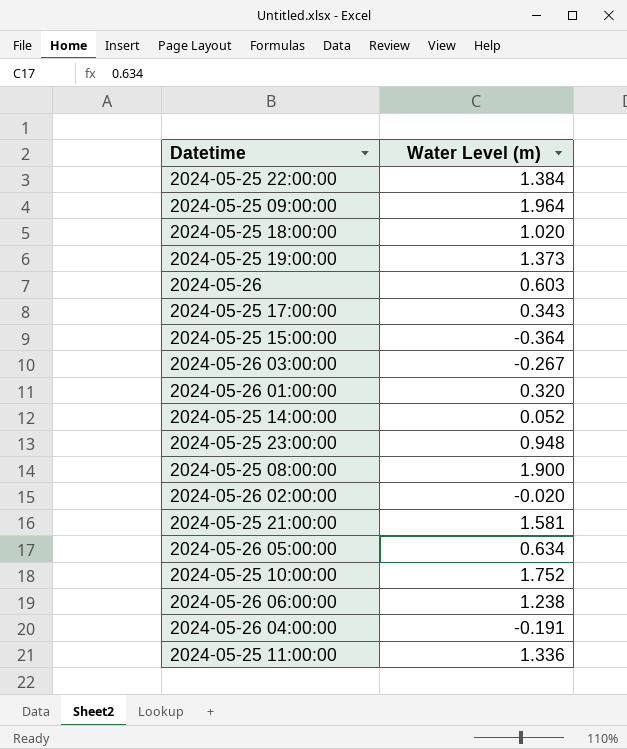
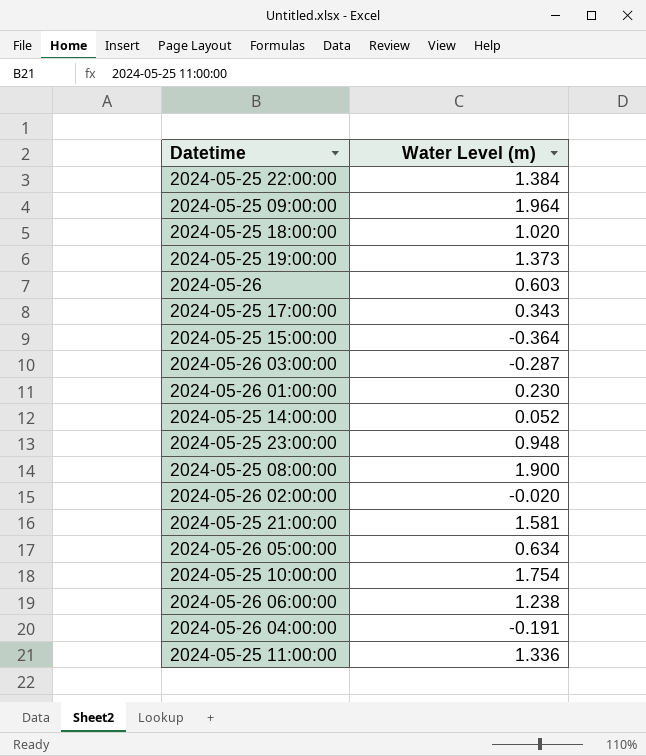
2024-05-26 03:00:00 | Water Level (m): -0.267 -> -0.287
2024-05-26 01:00:00 | Water Level (m): 0.320 -> 0.230
2024-05-25 10:00:00 | Water Level (m): 1.752 -> 1.754

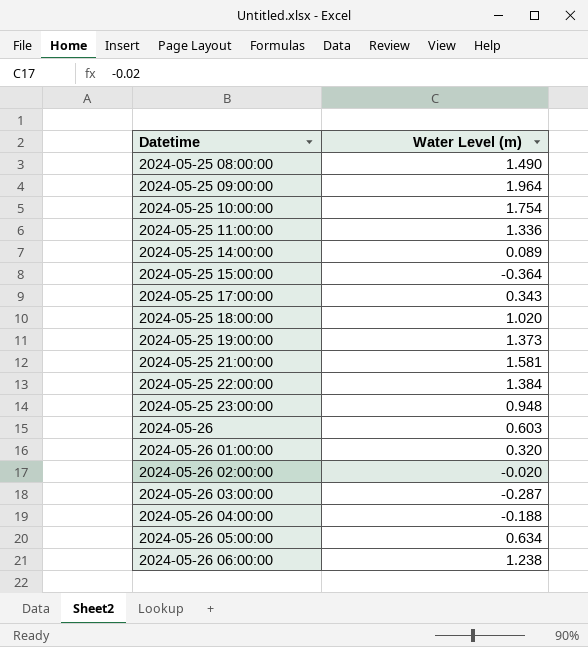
row order: none -> Datetime ascending
2024-05-25 08:00:00 | Water Level (m): 1.900 -> 1.490
2024-05-25 14:00:00 | Water Level (m): 0.052 -> 0.089
2024-05-26 01:00:00 | Water Level (m): 0.230 -> 0.320
2024-05-26 04:00:00 | Water Level (m): -0.191 -> -0.188

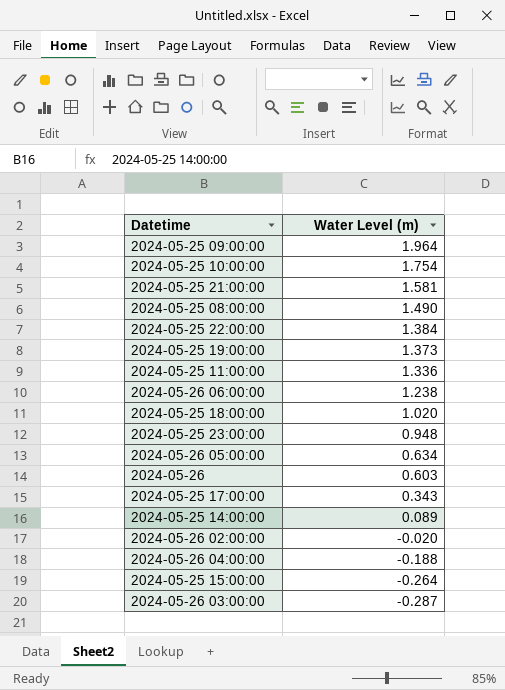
row order: Datetime ascending -> Water Level (m) descending
row 2024-05-26 01:00:00: 0.320 -> none
2024-05-25 15:00:00 | Water Level (m): -0.364 -> -0.264

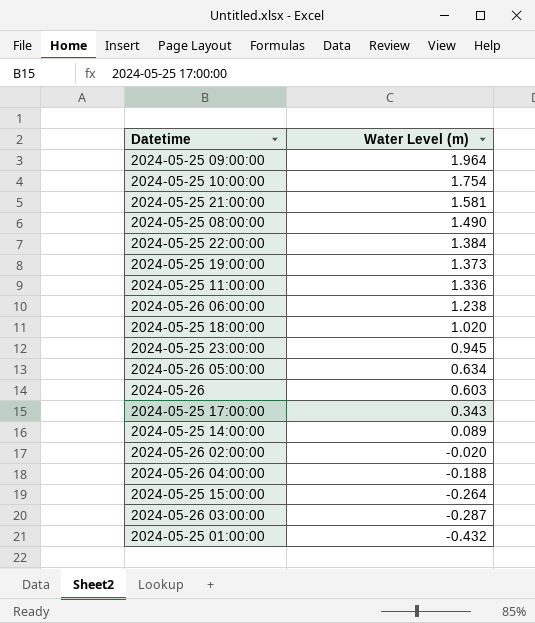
2024-05-25 23:00:00 | Water Level (m): 0.948 -> 0.945
row 2024-05-25 01:00:00: none -> -0.432

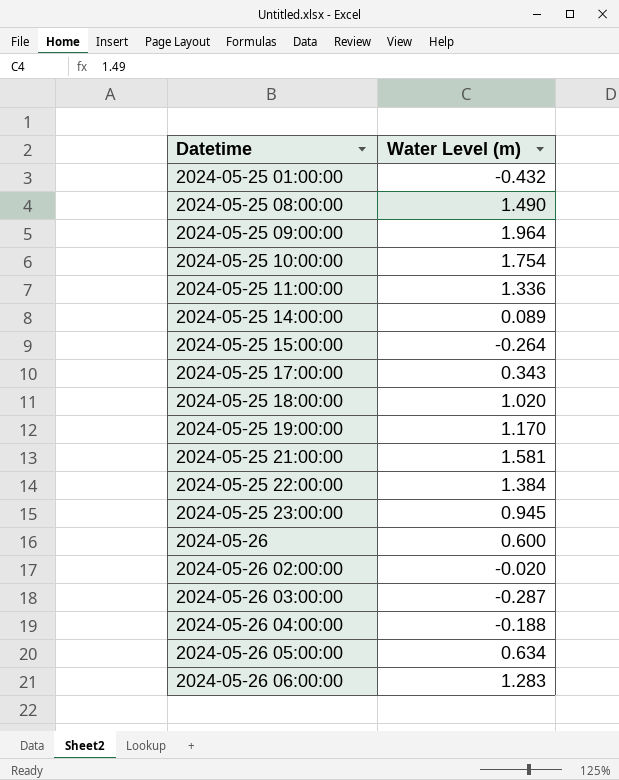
row order: Water Level (m) descending -> Datetime ascending
2024-05-25 19:00:00 | Water Level (m): 1.373 -> 1.170
2024-05-26 | Water Level (m): 0.603 -> 0.600
2024-05-26 06:00:00 | Water Level (m): 1.238 -> 1.283

